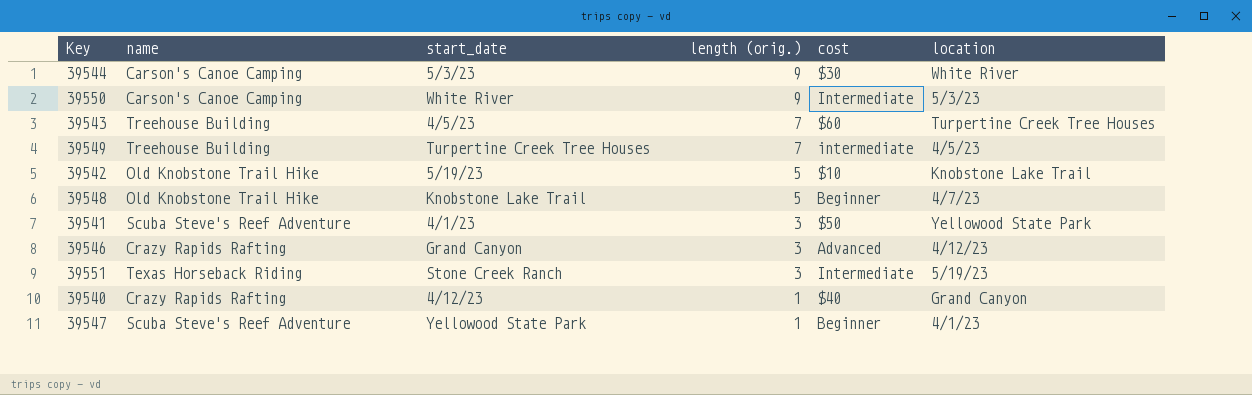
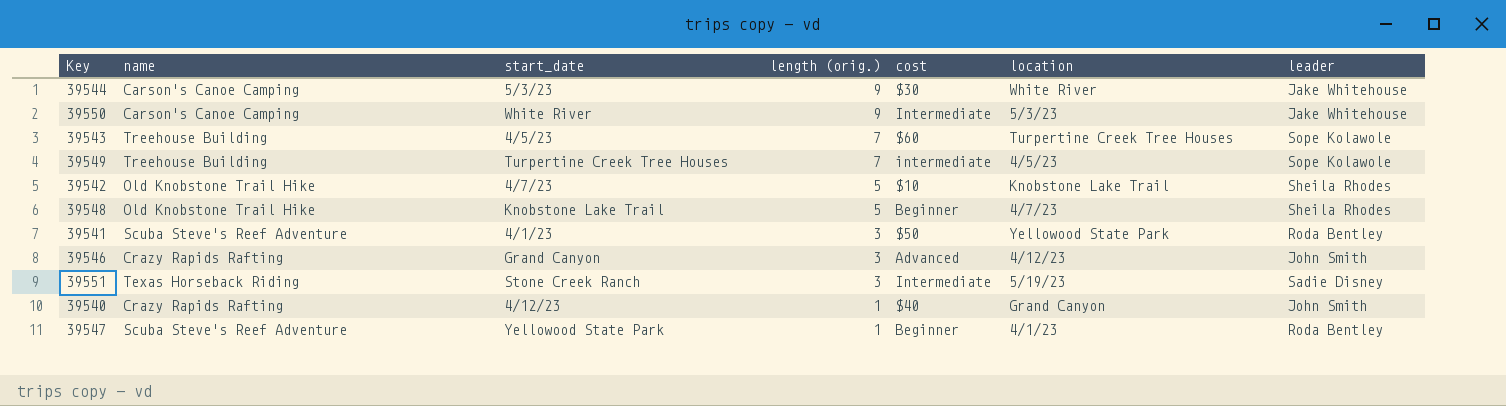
column leader | position: none -> 7
39542 | start_date: 5/19/23 -> 4/7/23

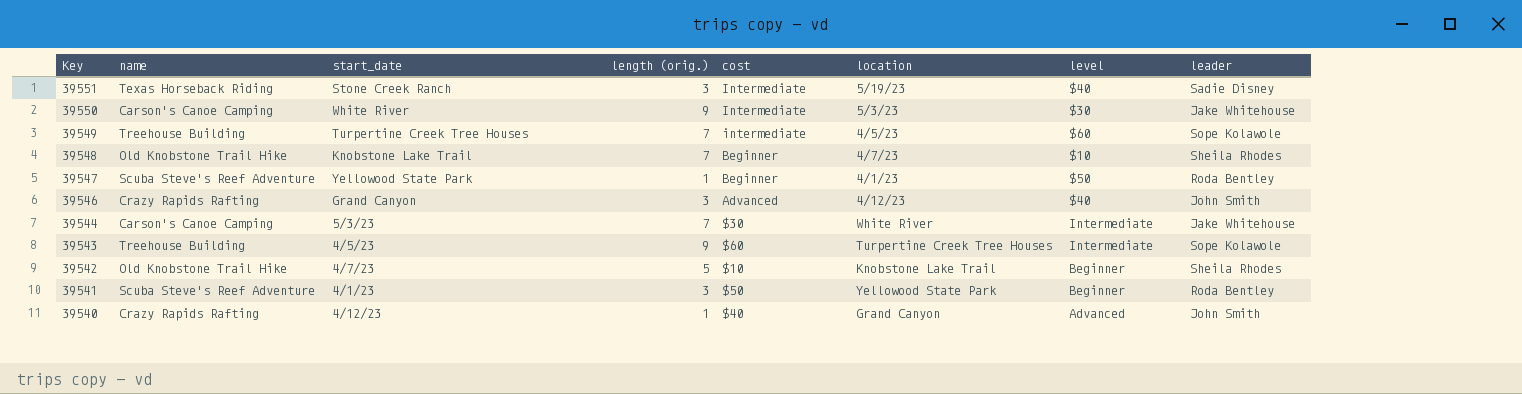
row order: length (orig.) descending -> Key descending
column level | position: none -> 7
39548 | length (orig.): 5 -> 7
39544 | length (orig.): 9 -> 7
39543 | length (orig.): 7 -> 9

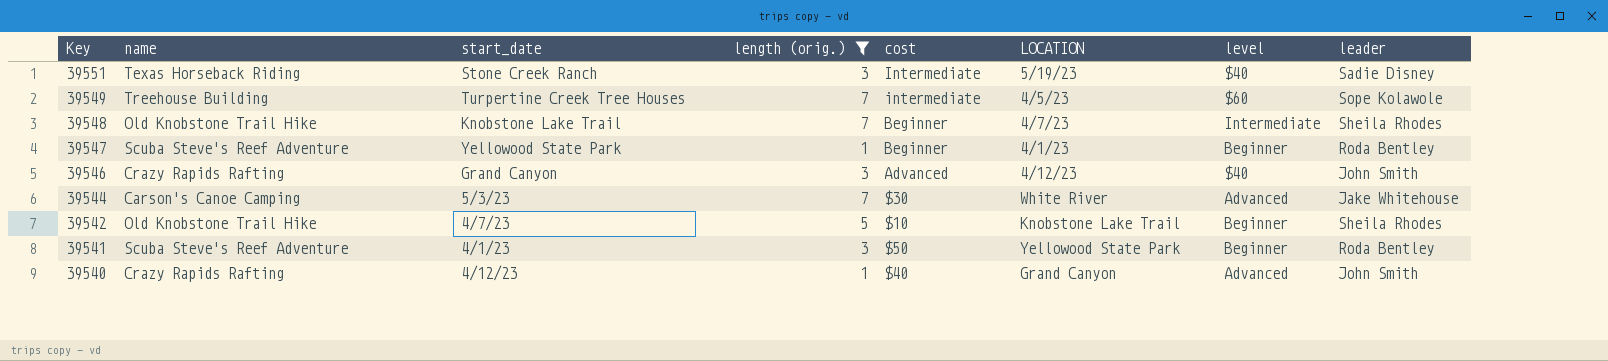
filter: none -> length (orig.) != 9
column name: location -> LOCATION
39548 | level: $10 -> Intermediate
39547 | level: $50 -> Beginner
39544 | level: Intermediate -> Advanced

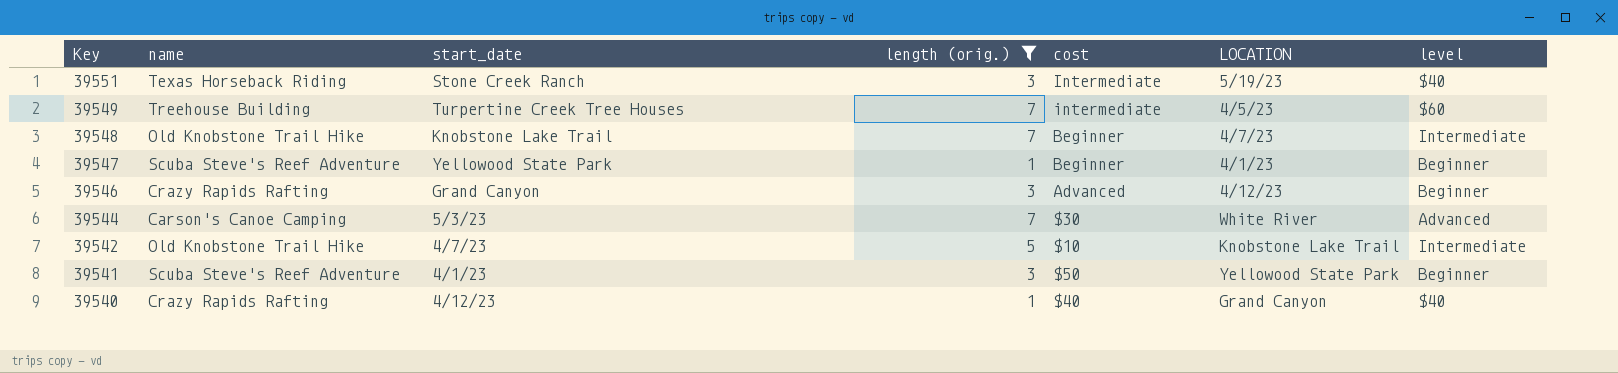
column leader | position: 8 -> none
39546 | level: $40 -> Beginner
39542 | level: Beginner -> Intermediate
39540 | level: Advanced -> $40

